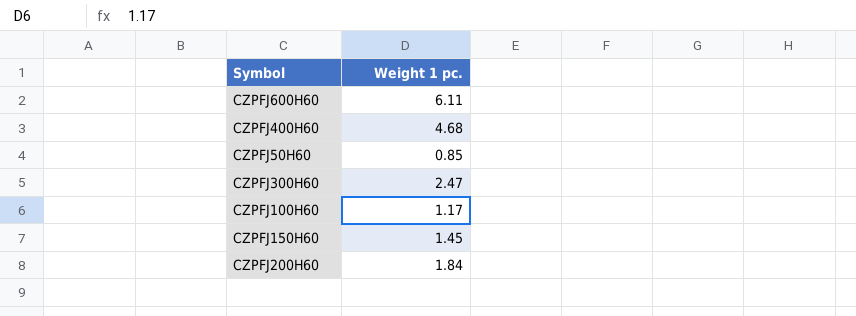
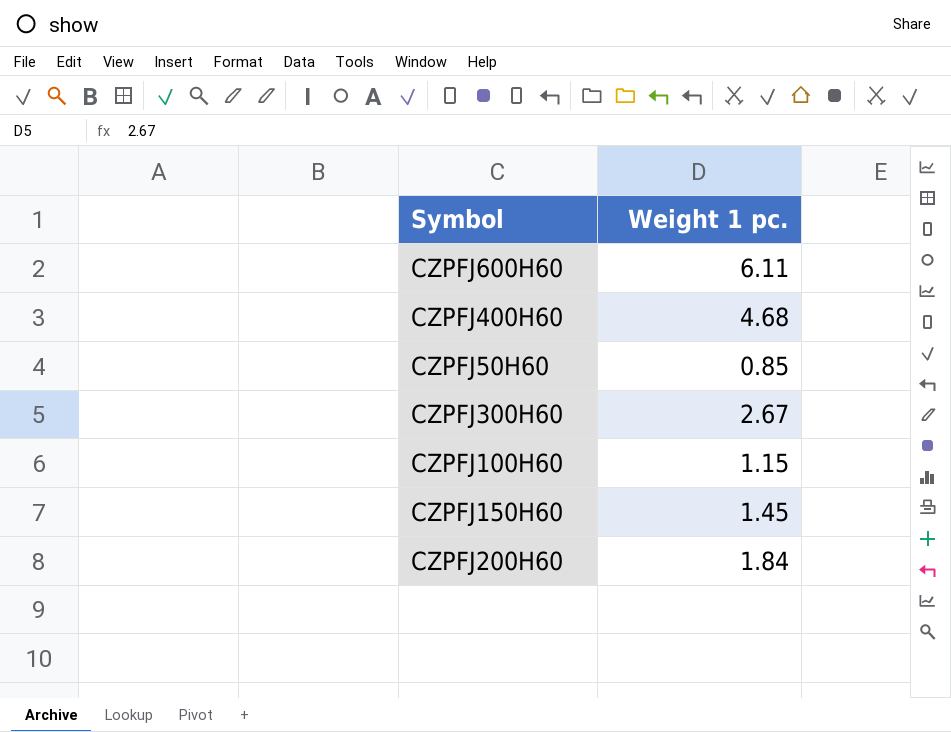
CZPFJ300H60 | Weight 1 pc.: 2.47 -> 2.67
CZPFJ100H60 | Weight 1 pc.: 1.17 -> 1.15

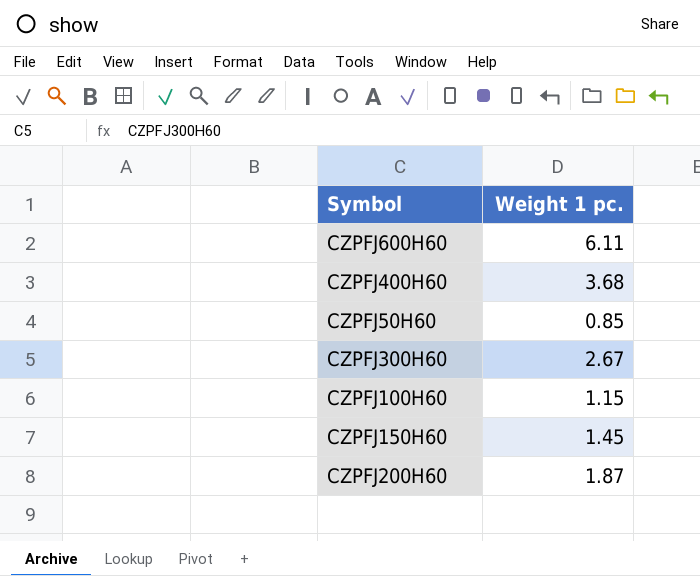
CZPFJ400H60 | Weight 1 pc.: 4.68 -> 3.68
CZPFJ200H60 | Weight 1 pc.: 1.84 -> 1.87

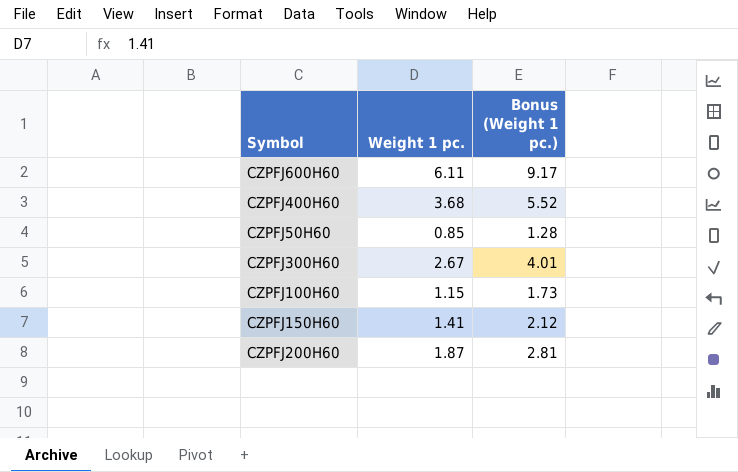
column Bonus (Weight 1 pc.) | formula: none -> [Weight 1 pc.] * 1.5
CZPFJ150H60 | Weight 1 pc.: 1.45 -> 1.41

